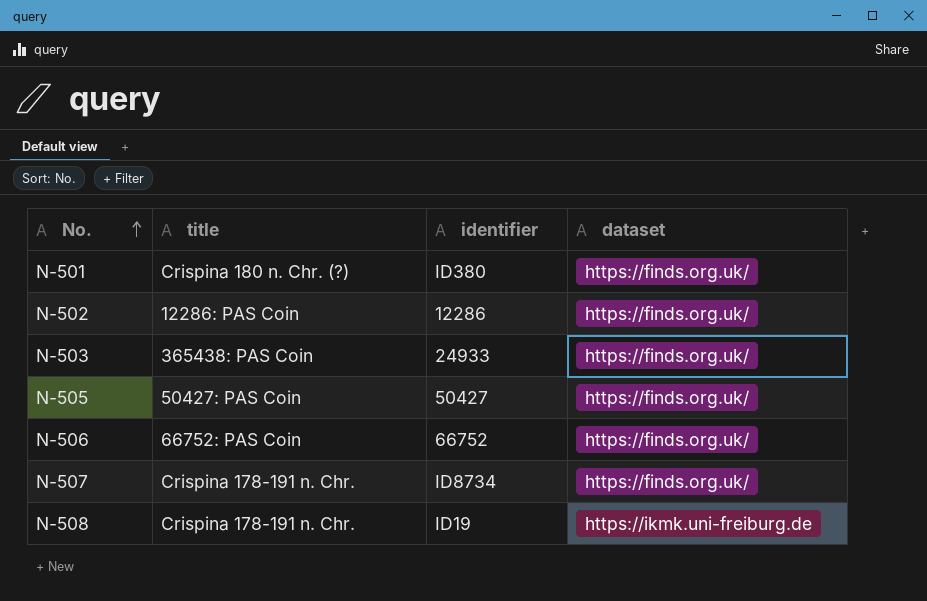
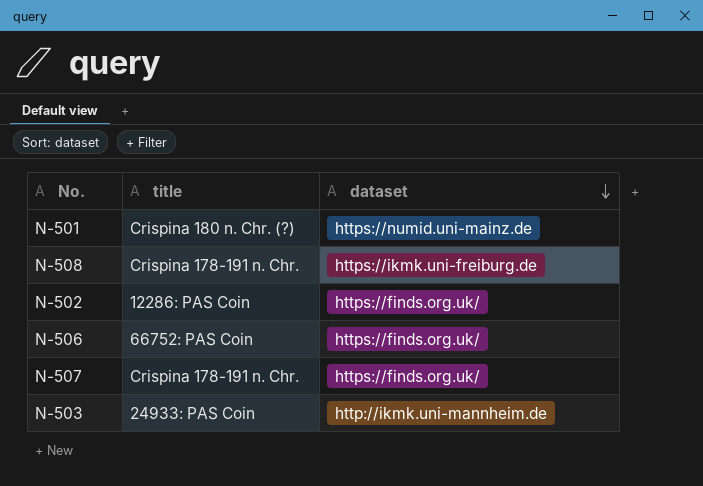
row order: No. ascending -> dataset descending
column identifier | position: 3 -> none
row N-505: 50427: PAS Coin | 50427 | https://finds.org.uk/ -> none
N-501 | dataset: https://finds.org.uk/ -> https://numid.uni-mainz.de
N-503 | title: 365438: PAS Coin -> 24933: PAS Coin
N-503 | dataset: https://finds.org.uk/ -> http://ikmk.uni-mannheim.de

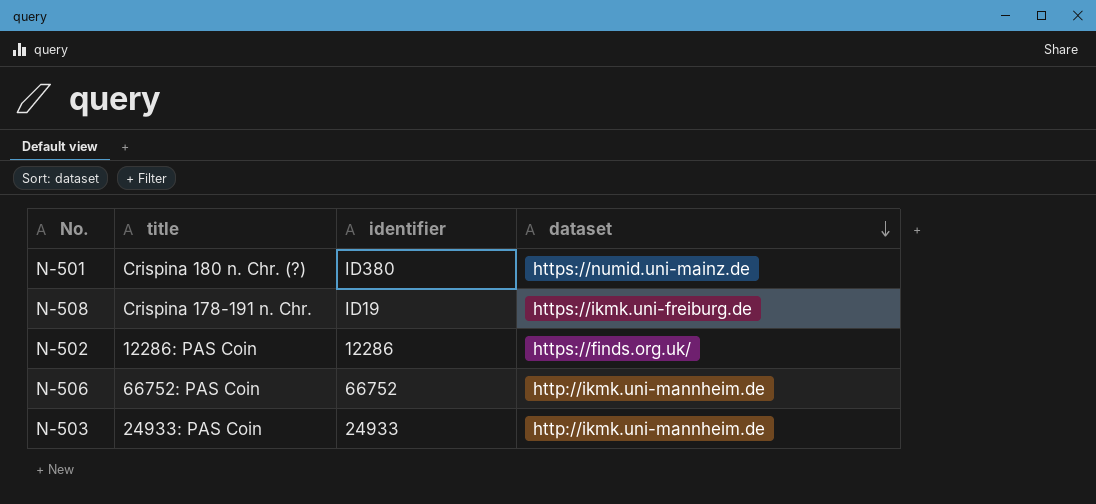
column identifier | position: none -> 3
row N-507: Crispina 178-191 n. Chr. | https://finds.org.uk/ -> none
N-506 | dataset: https://finds.org.uk/ -> http://ikmk.uni-mannheim.de

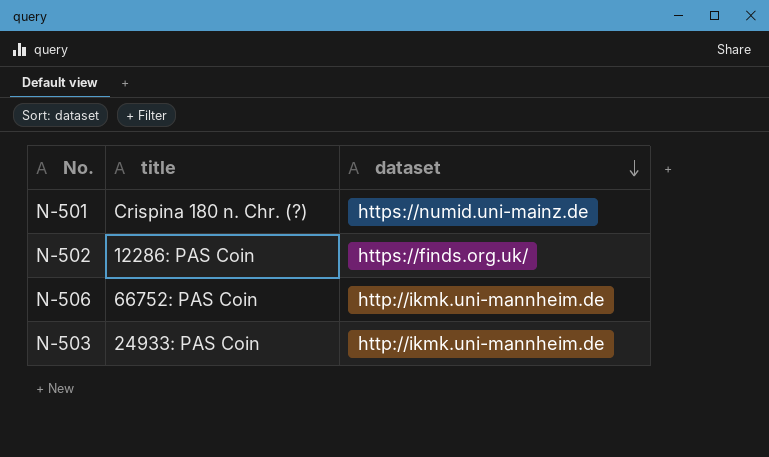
column identifier | position: 3 -> none
row N-508: Crispina 178-191 n. Chr. | ID19 | https://ikmk.uni-freiburg.de -> none

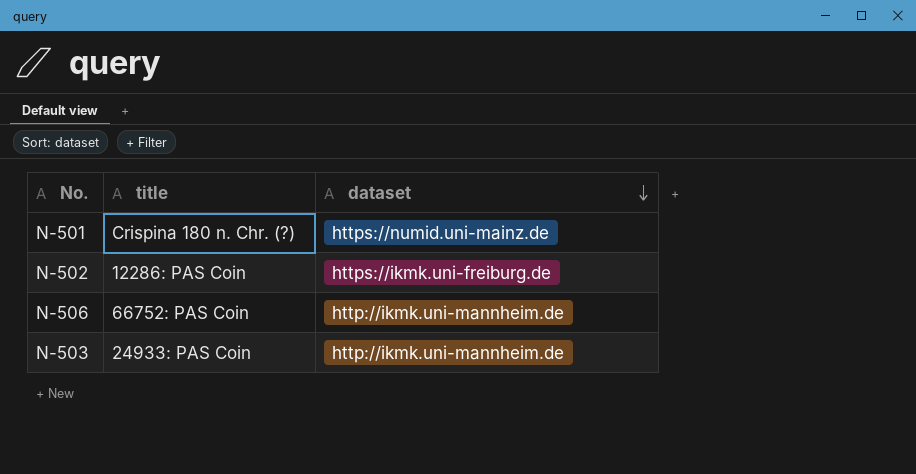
N-502 | dataset: https://finds.org.uk/ -> https://ikmk.uni-freiburg.de

